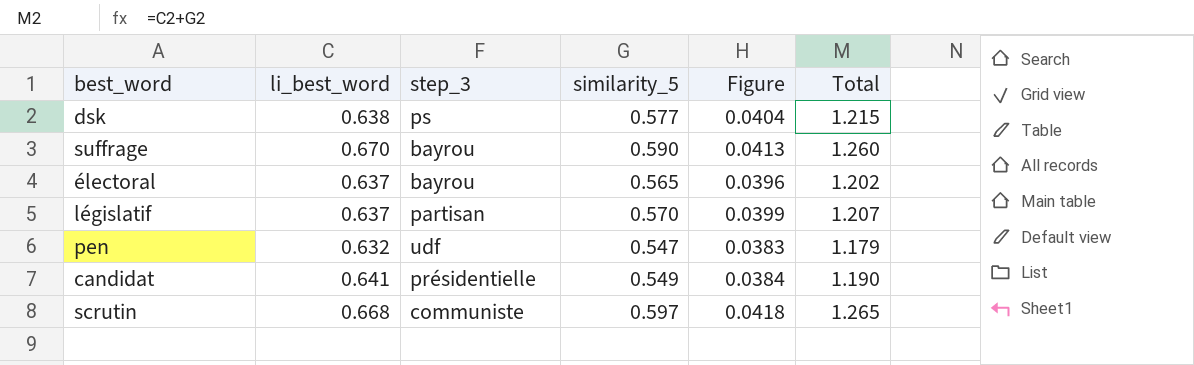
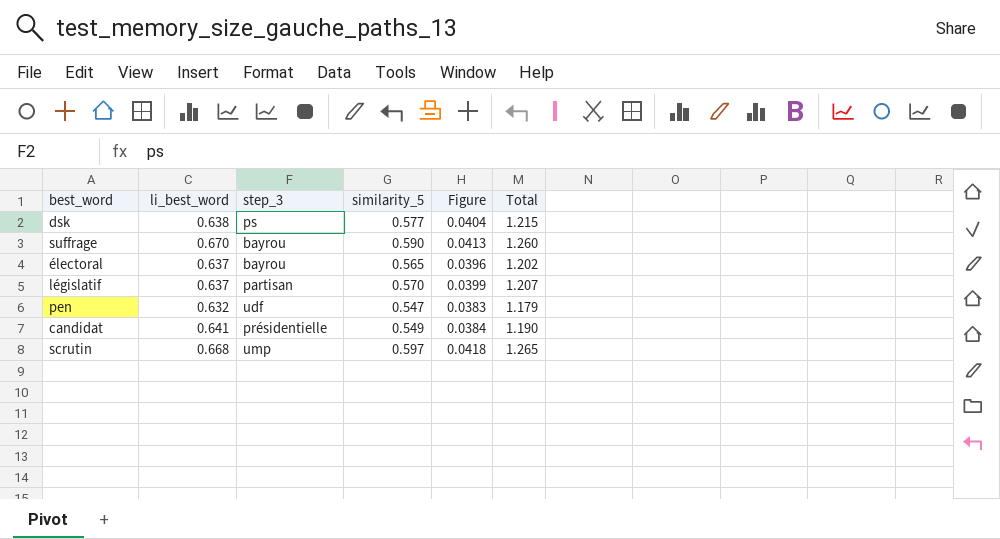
scrutin | step_3: communiste -> ump

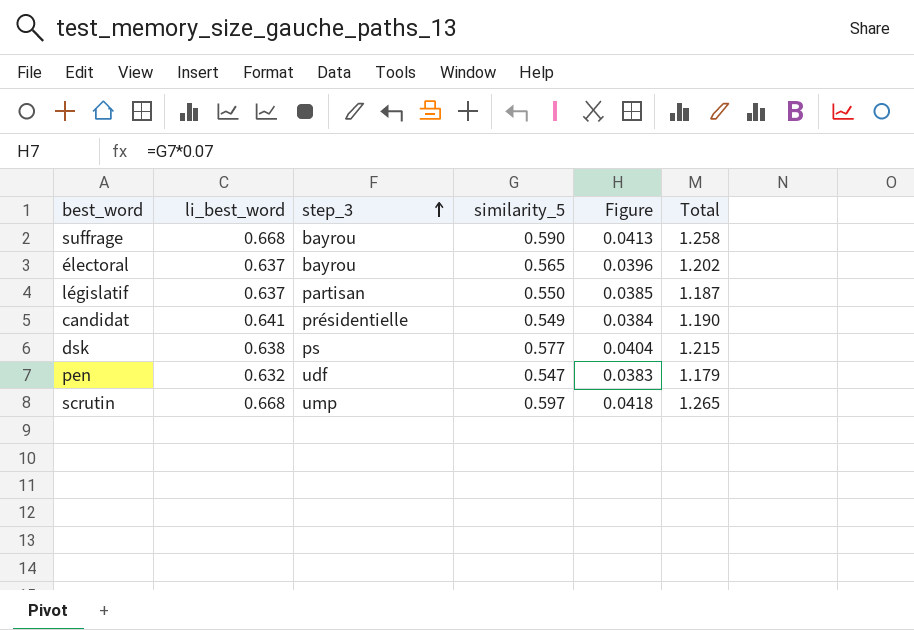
row order: none -> step_3 ascending
suffrage | li_best_word: 0.670 -> 0.668
suffrage | Total: 1.260 -> 1.258
législatif | similarity_5: 0.570 -> 0.550
législatif | Figure: 0.0399 -> 0.0385
législatif | Total: 1.207 -> 1.187

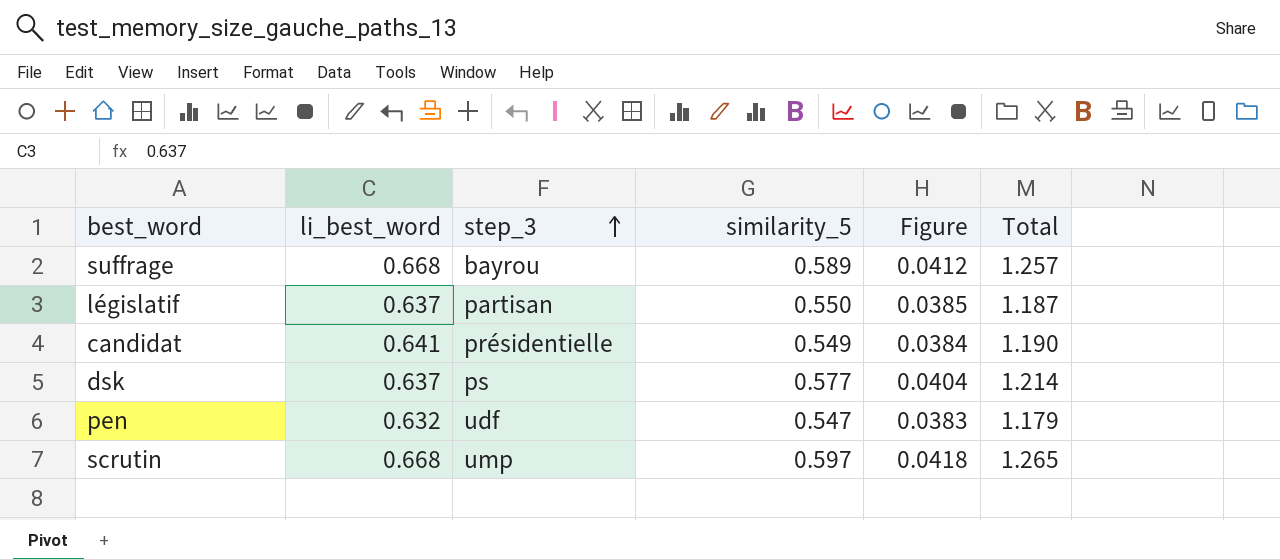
row électoral: 0.637 | bayrou | 0.565 | 0.0396 | 1.202 -> none
suffrage | similarity_5: 0.590 -> 0.589
suffrage | Figure: 0.0413 -> 0.0412
suffrage | Total: 1.258 -> 1.257
dsk | li_best_word: 0.638 -> 0.637
dsk | Total: 1.215 -> 1.214

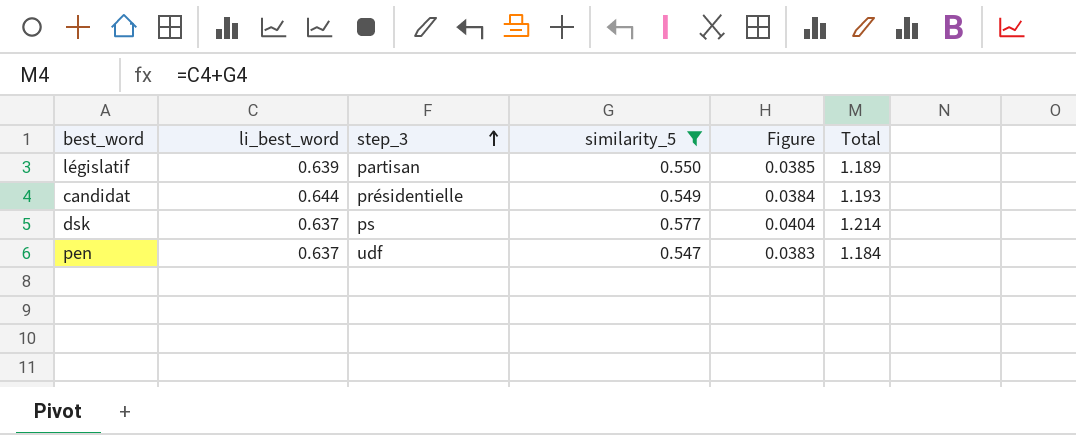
filter: none -> similarity_5 <= 0.577
législatif | li_best_word: 0.637 -> 0.639
législatif | Total: 1.187 -> 1.189
candidat | li_best_word: 0.641 -> 0.644
candidat | Total: 1.190 -> 1.193
pen | li_best_word: 0.632 -> 0.637
pen | Total: 1.179 -> 1.184

